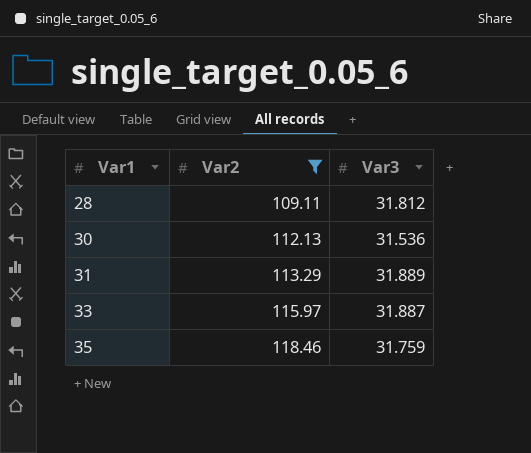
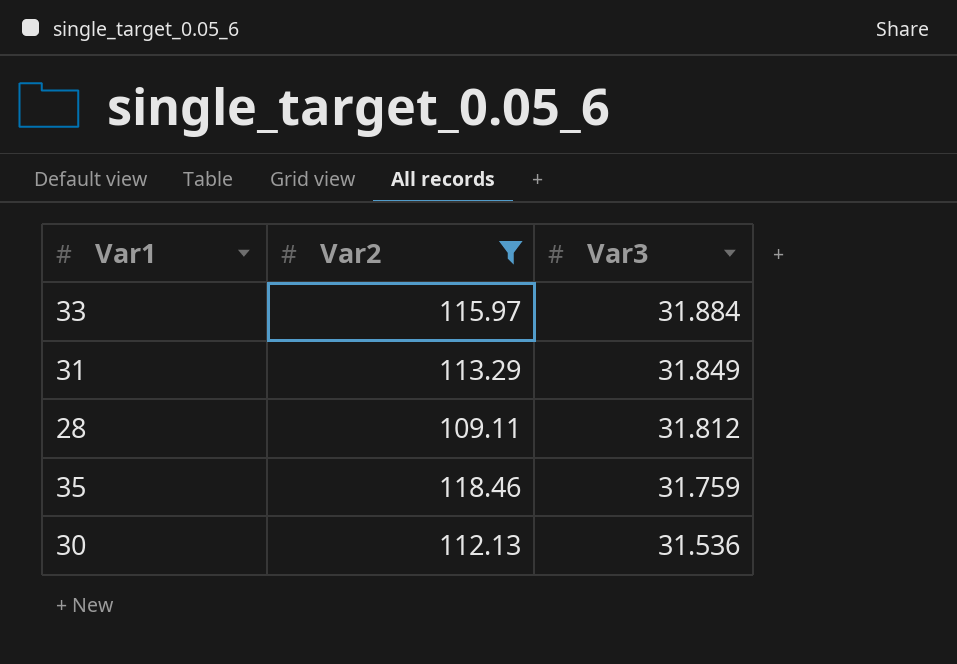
row order: Var1 ascending -> Var3 descending
33 | Var3: 31.887 -> 31.884
31 | Var3: 31.889 -> 31.849

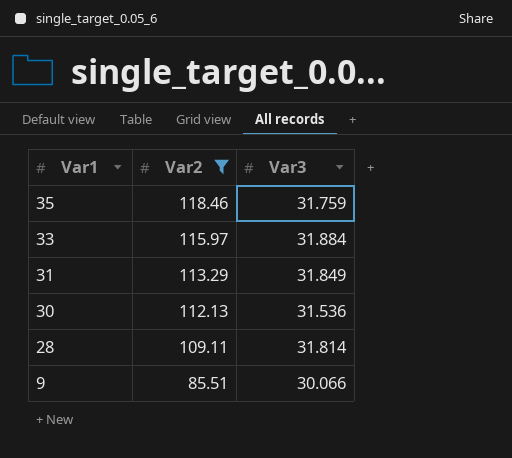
row order: Var3 descending -> Var1 descending
28 | Var3: 31.812 -> 31.814
row 9: none -> 85.51 | 30.066

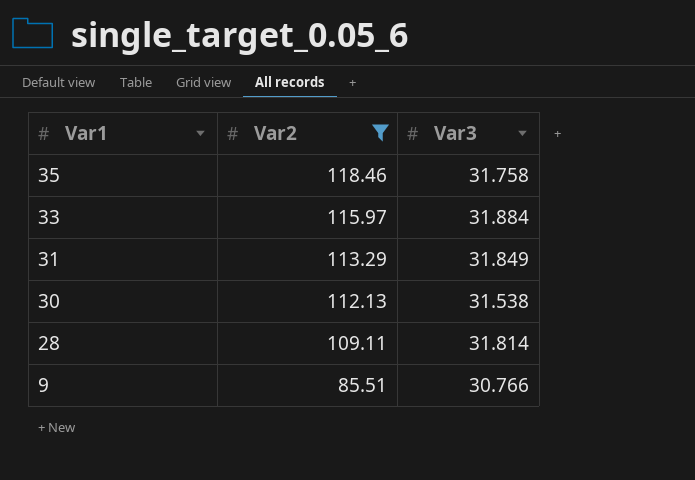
35 | Var3: 31.759 -> 31.758
30 | Var3: 31.536 -> 31.538
9 | Var3: 30.066 -> 30.766

